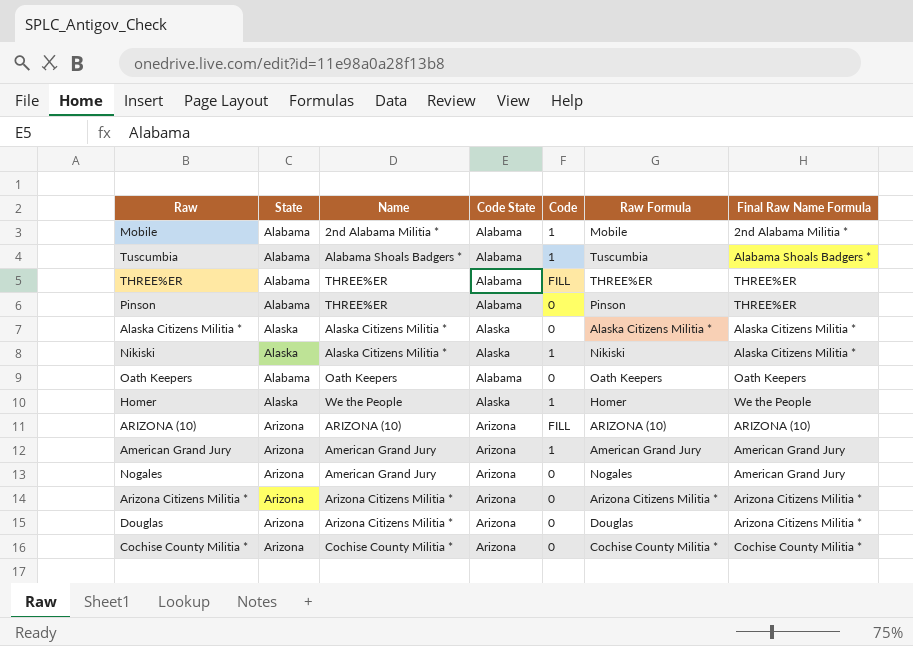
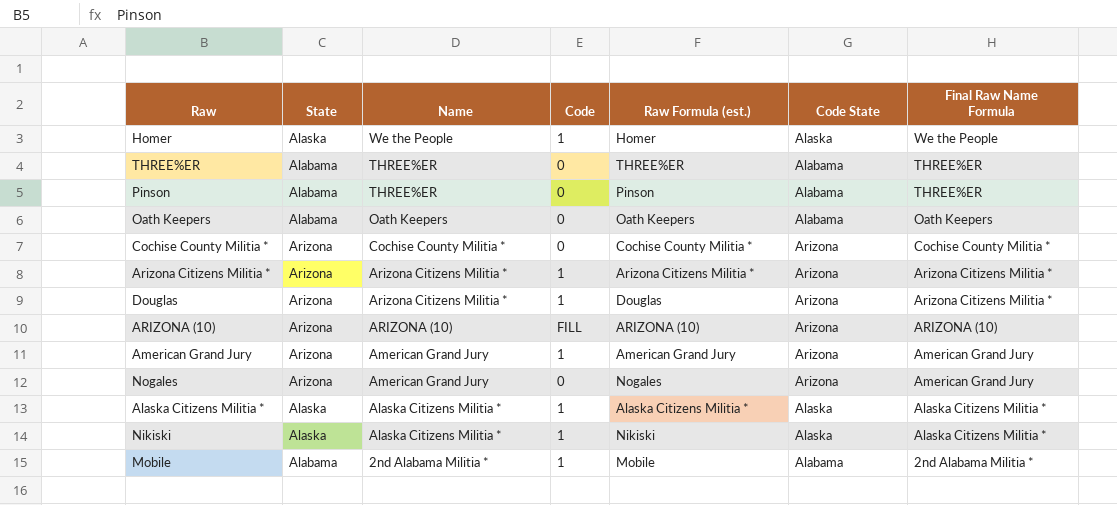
row order: none -> Name descending
column name: Raw Formula -> Raw Formula (est.)
column Code State | position: 4 -> 6
row Tuscumbia: Alabama | Alabama Shoals Badgers * | Alabama | 1 | Tuscumbia | Alabama Shoals Badgers * -> none
THREE%ER | Code: FILL -> 0
Arizona Citizens Militia * | Code: 0 -> 1
Douglas | Code: 0 -> 1
Alaska Citizens Militia * | Code: 0 -> 1

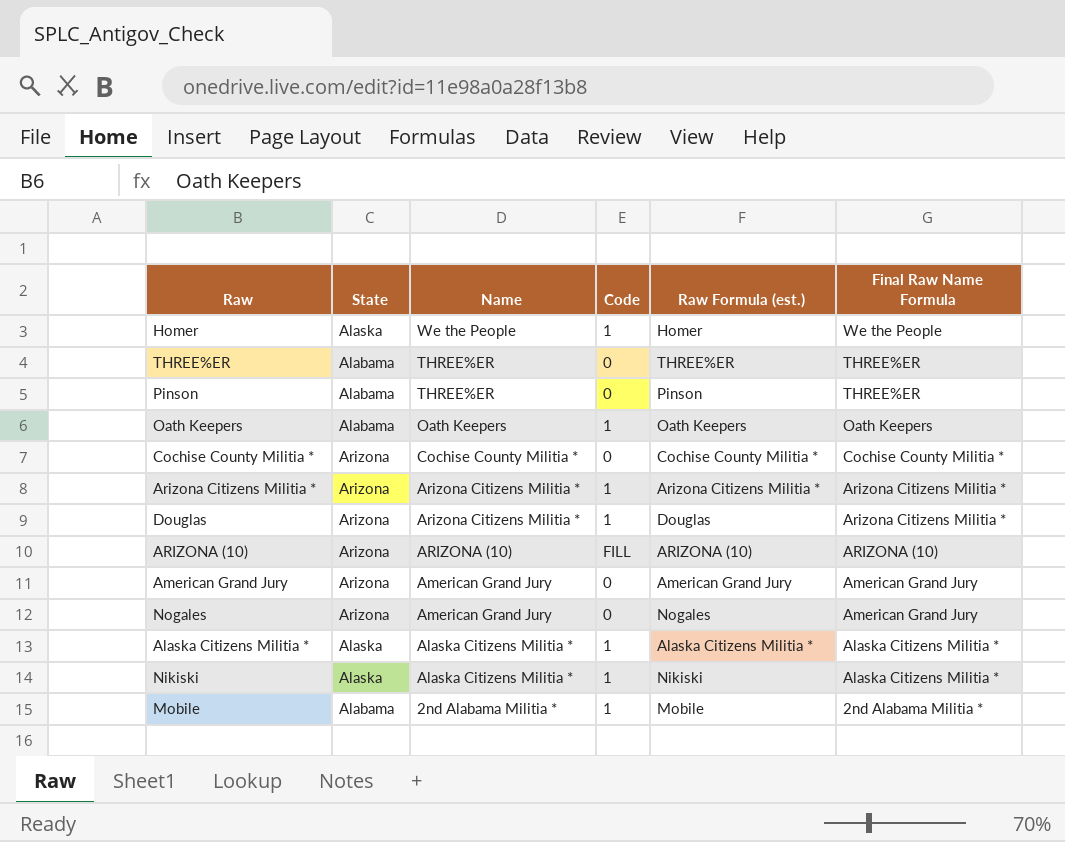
column Code State | position: 6 -> none
Oath Keepers | Code: 0 -> 1
American Grand Jury | Code: 1 -> 0

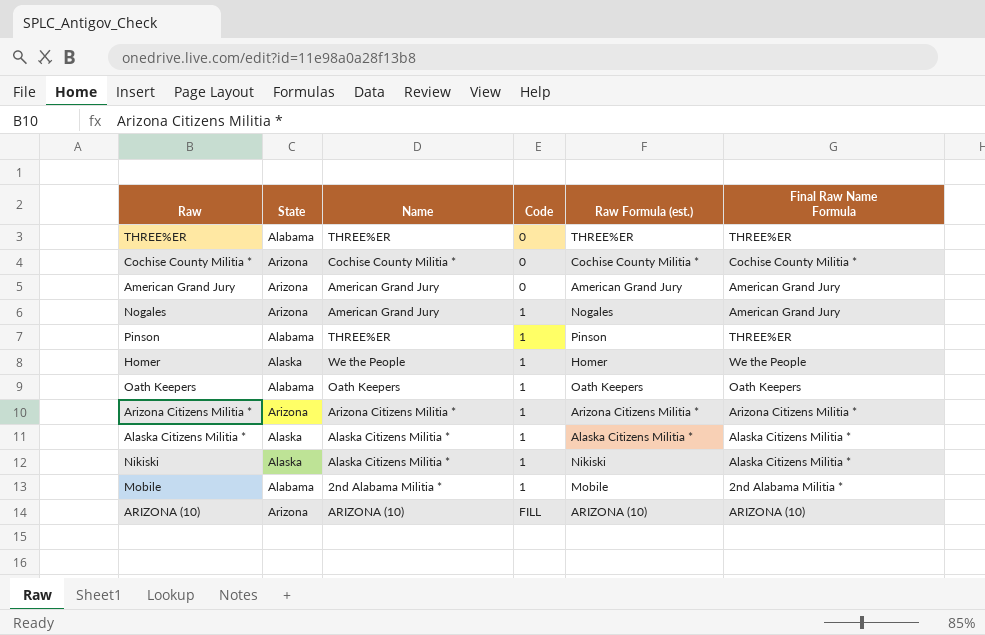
row order: Name descending -> Code ascending
row Douglas: Arizona | Arizona Citizens Militia * | 1 | Douglas | Arizona Citizens Militia * -> none
Nogales | Code: 0 -> 1
Pinson | Code: 0 -> 1

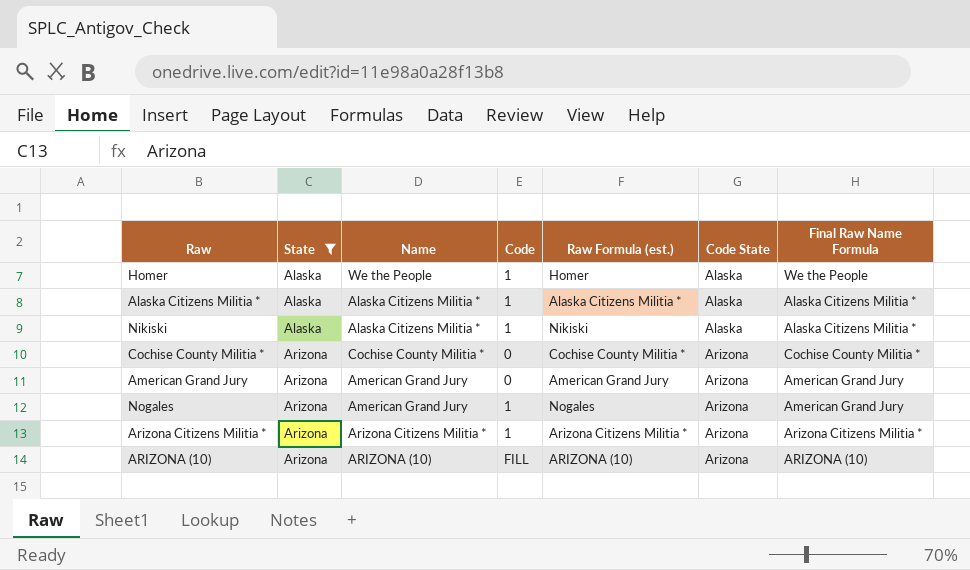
filter: none -> State != Alabama
row order: Code ascending -> State ascending
column Code State | position: none -> 6

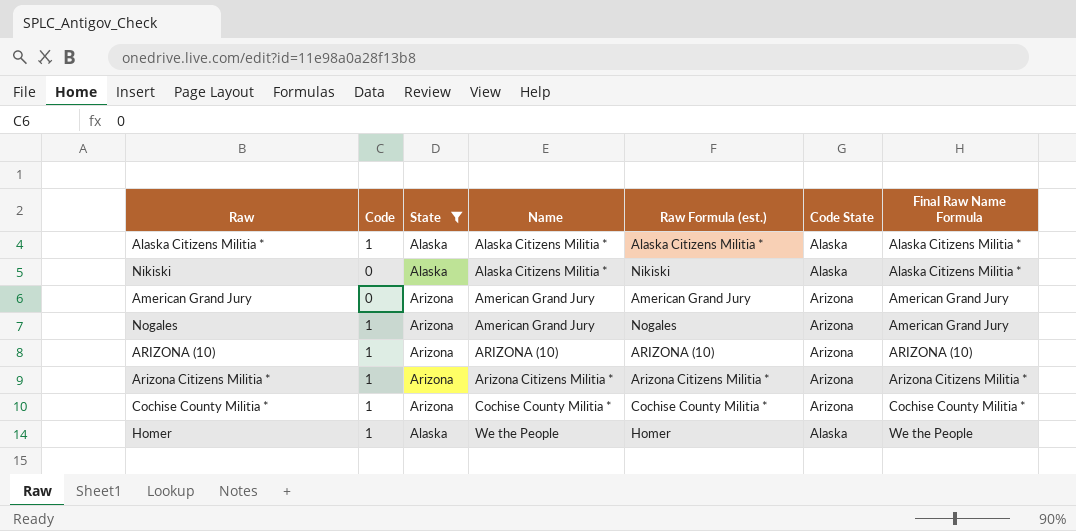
row order: State ascending -> Name ascending
column Code | position: 4 -> 2
Nikiski | Code: 1 -> 0
ARIZONA (10) | Code: FILL -> 1
Cochise County Militia * | Code: 0 -> 1

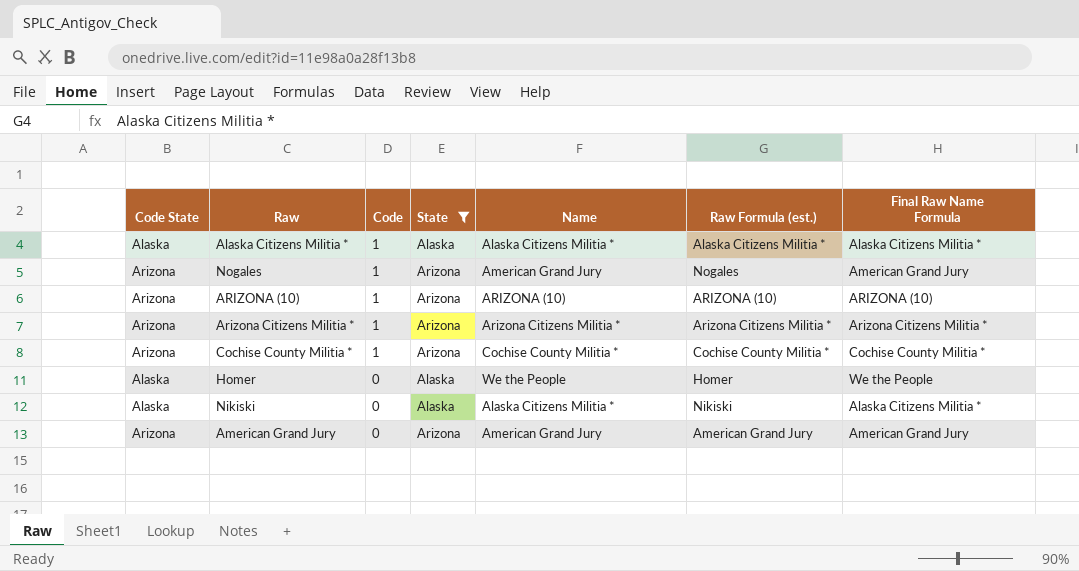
row order: Name ascending -> Code descending
column Code State | position: 6 -> 1
Homer | Code: 1 -> 0

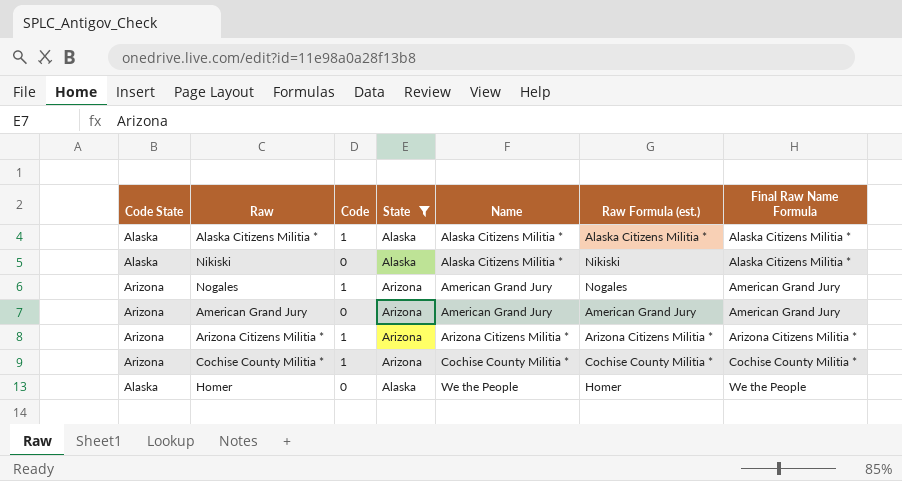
row order: Code descending -> Name ascending
row ARIZONA (10): Arizona | 1 | Arizona | ARIZONA (10) | ARIZONA (10) | ARIZONA (10) -> none

